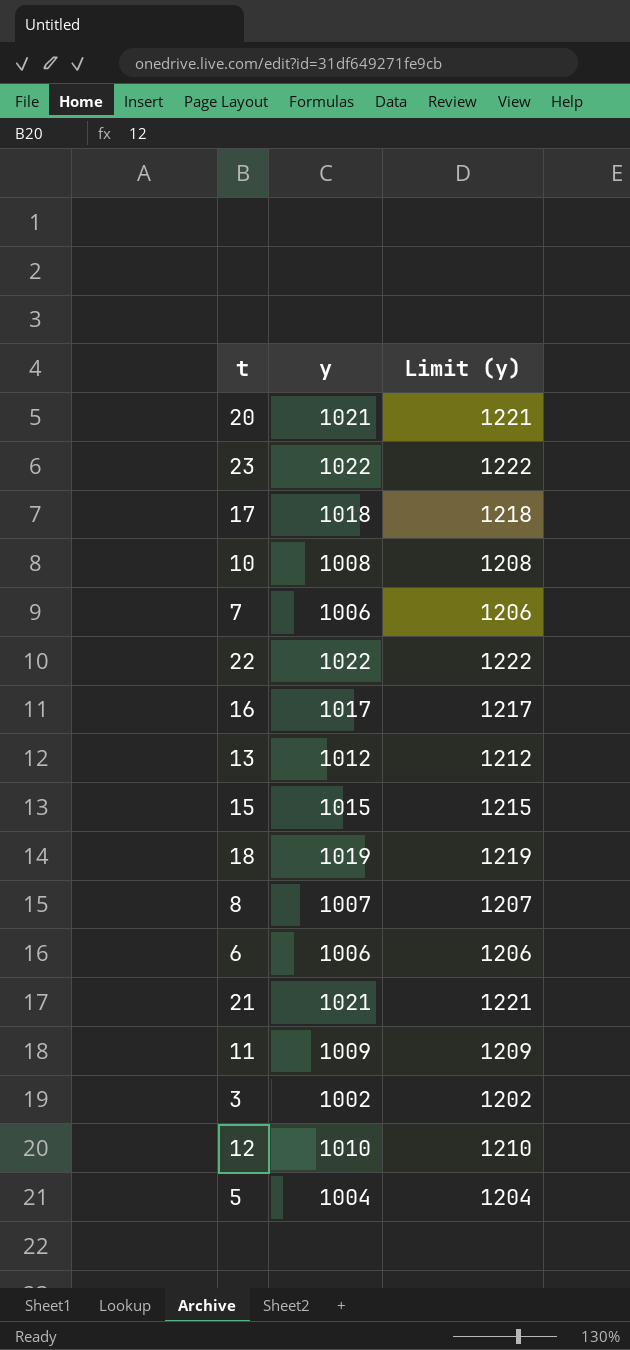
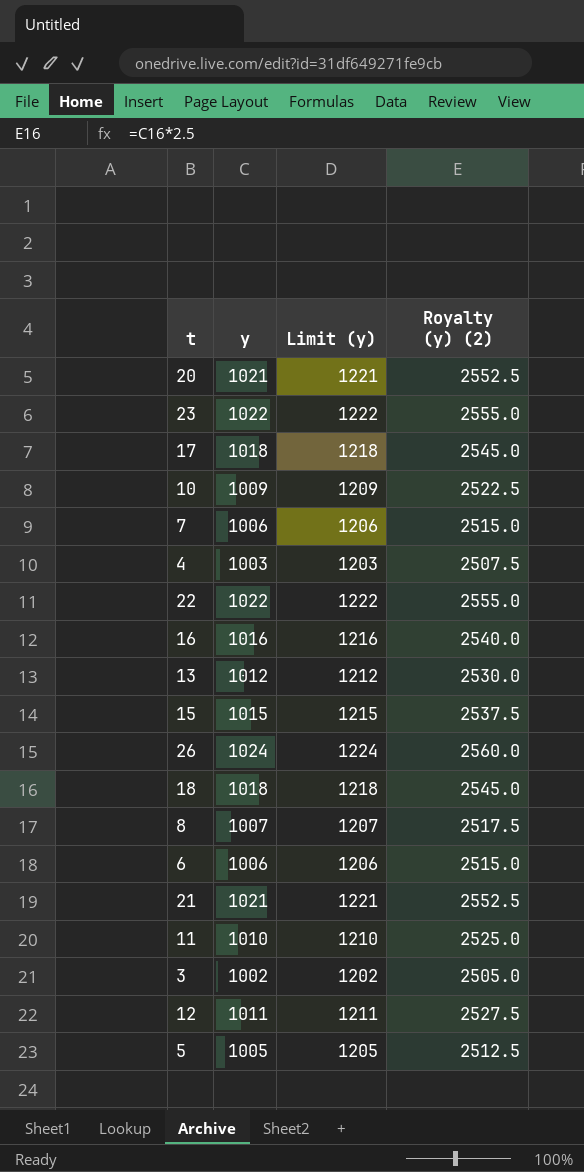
column Royalty (y) (2) | formula: none -> [y] * 2.5
10 | y: 1008 -> 1009
10 | Limit (y): 1208 -> 1209
row 4: none -> 1003 | 1203 | 2507.5
16 | y: 1017 -> 1016
16 | Limit (y): 1217 -> 1216
row 26: none -> 1024 | 1224 | 2560.0
18 | y: 1019 -> 1018
18 | Limit (y): 1219 -> 1218
11 | y: 1009 -> 1010
11 | Limit (y): 1209 -> 1210
12 | y: 1010 -> 1011
12 | Limit (y): 1210 -> 1211
5 | y: 1004 -> 1005
5 | Limit (y): 1204 -> 1205

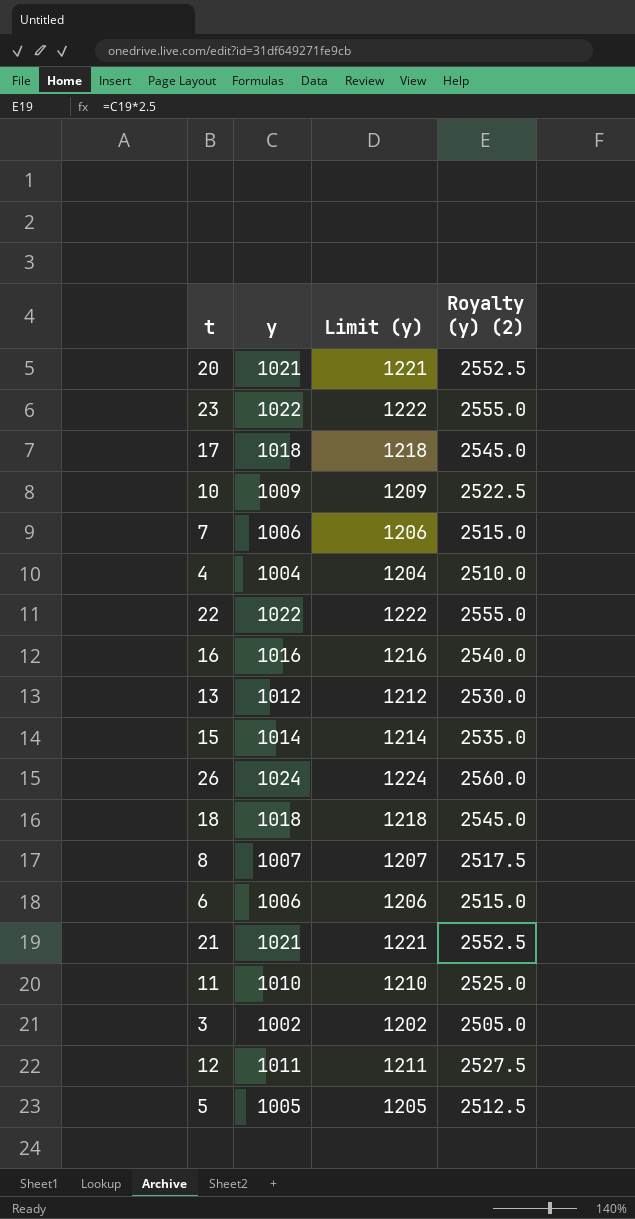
4 | y: 1003 -> 1004
4 | Limit (y): 1203 -> 1204
4 | Royalty (y) (2): 2507.5 -> 2510.0
15 | y: 1015 -> 1014
15 | Limit (y): 1215 -> 1214
15 | Royalty (y) (2): 2537.5 -> 2535.0

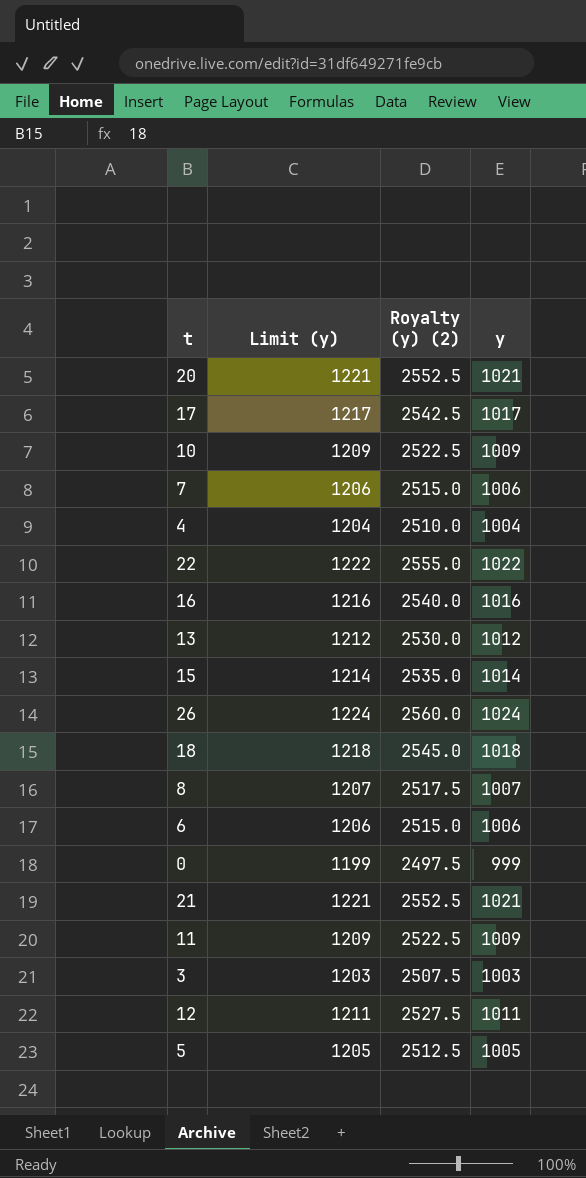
column y | position: 2 -> 4
row 23: 1022 | 1222 | 2555.0 -> none
17 | Limit (y): 1218 -> 1217
17 | Royalty (y) (2): 2545.0 -> 2542.5
17 | y: 1018 -> 1017
row 0: none -> 1199 | 2497.5 | 999
11 | Limit (y): 1210 -> 1209
11 | Royalty (y) (2): 2525.0 -> 2522.5
11 | y: 1010 -> 1009
3 | Limit (y): 1202 -> 1203
3 | Royalty (y) (2): 2505.0 -> 2507.5
3 | y: 1002 -> 1003

